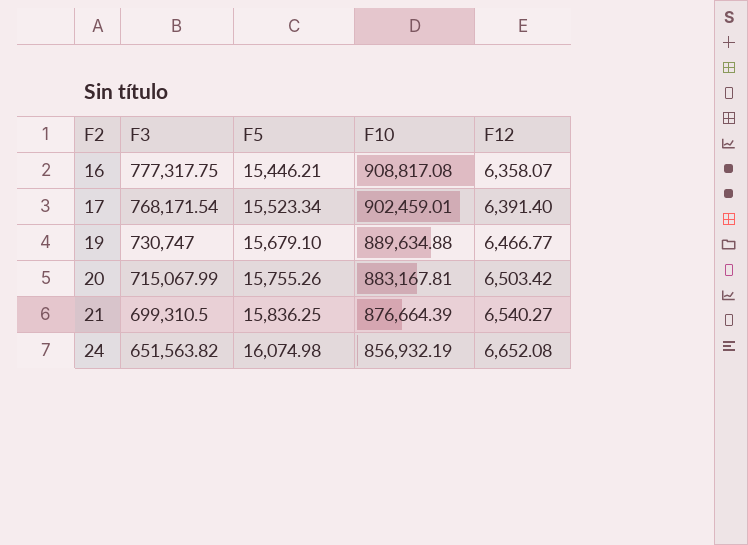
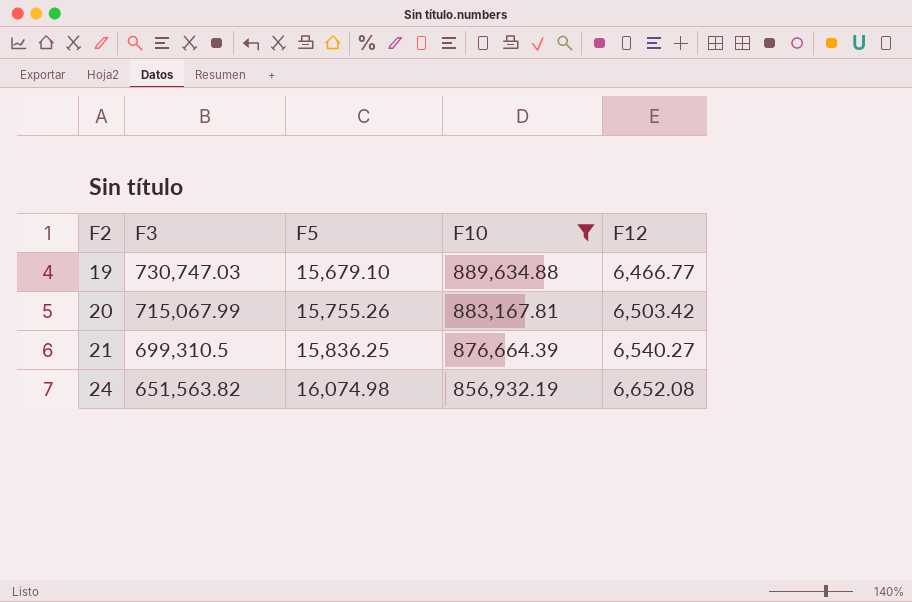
filter: none -> F10 <= 889,634.88
19 | F3: 730,747 -> 730,747.03

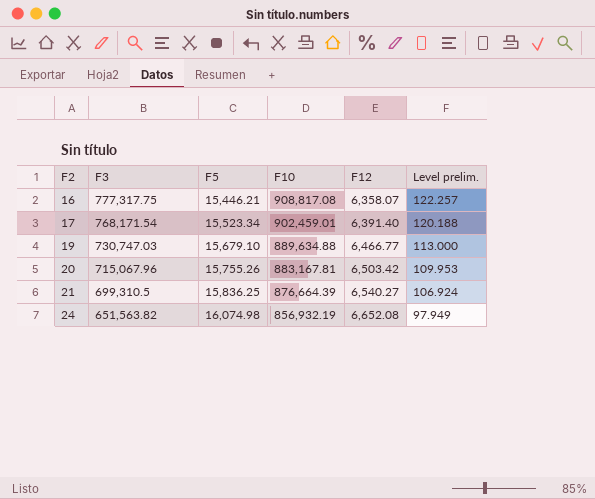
filter: F10 <= 889,634.88 -> none
column Level prelim. | formula: none -> [F3] / [F12]
20 | F3: 715,067.99 -> 715,067.96

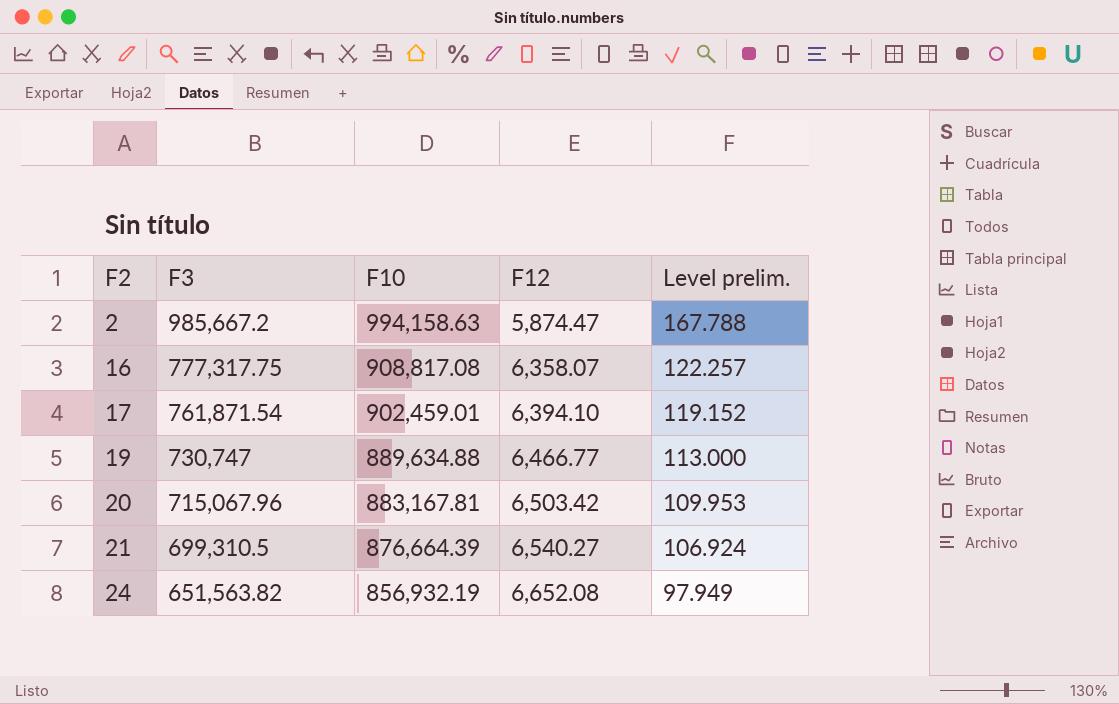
column F5 | position: 3 -> none
row 2: none -> 985,667.2 | 994,158.63 | 5,874.47 | 167.788
17 | F3: 768,171.54 -> 761,871.54
17 | F12: 6,391.40 -> 6,394.10
17 | Level prelim.: 120.188 -> 119.152
19 | F3: 730,747.03 -> 730,747

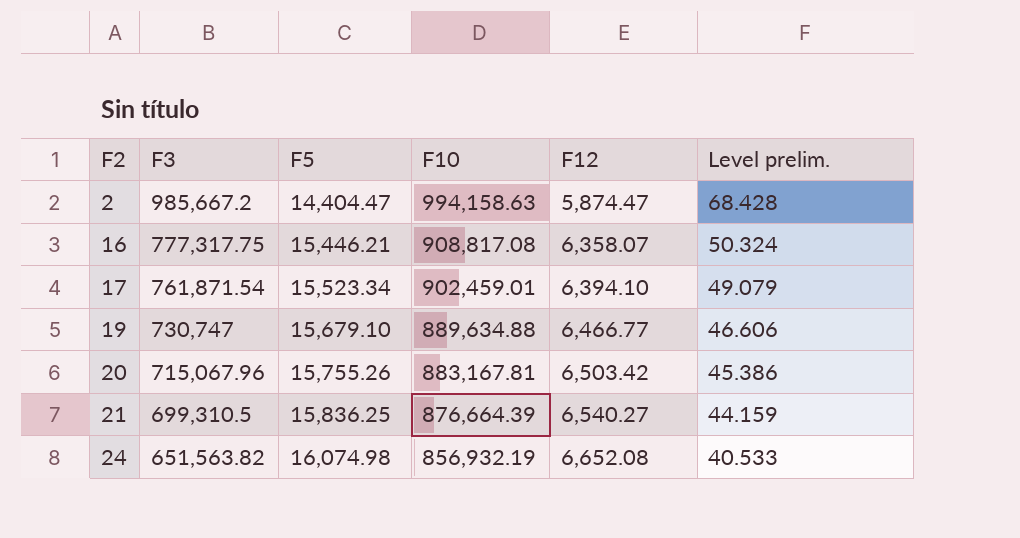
column F5 | position: none -> 3
column Level prelim. | formula: [F3] / [F12] -> [F3] / [F5]

